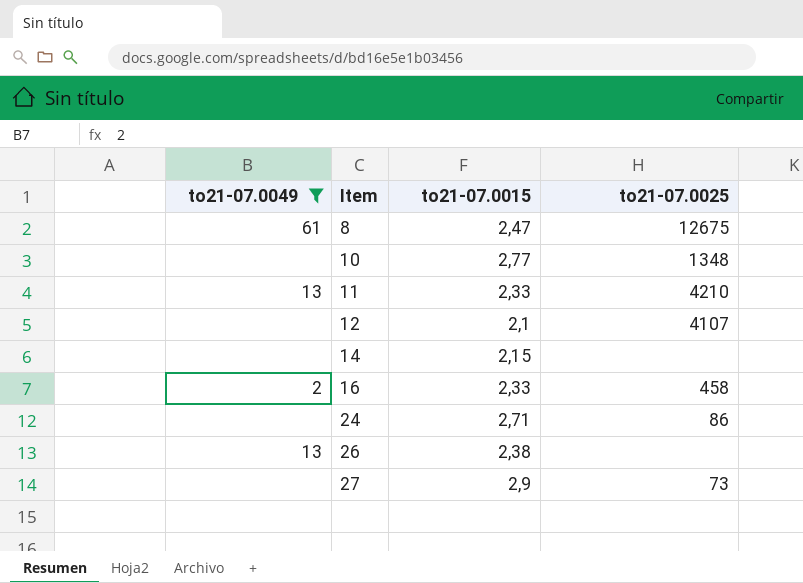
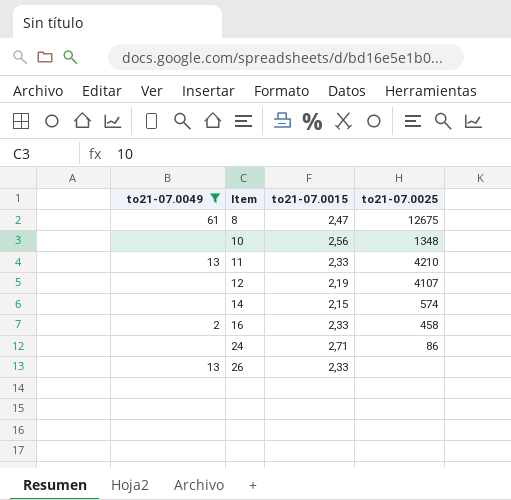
row 27: none | 2,9 | 73 -> none
10 | to21-07.0015: 2,77 -> 2,56
12 | to21-07.0015: 2,1 -> 2,19
14 | to21-07.0025: none -> 574
26 | to21-07.0015: 2,38 -> 2,33

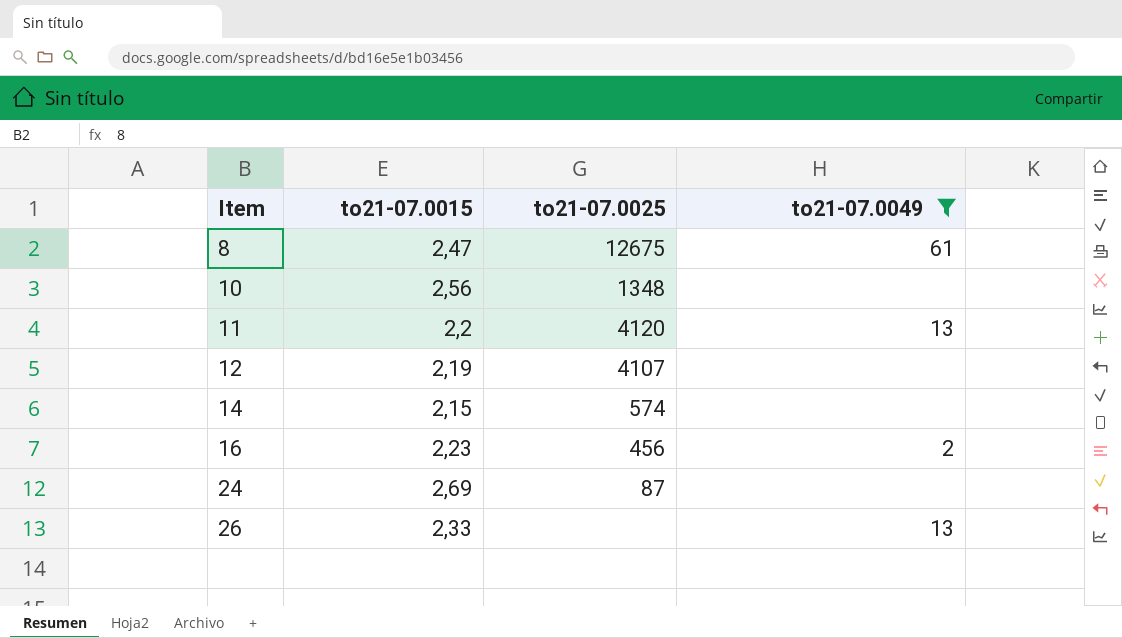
column to21-07.0049 | position: 1 -> 4
11 | to21-07.0015: 2,33 -> 2,2
11 | to21-07.0025: 4210 -> 4120
16 | to21-07.0015: 2,33 -> 2,23
16 | to21-07.0025: 458 -> 456
24 | to21-07.0015: 2,71 -> 2,69
24 | to21-07.0025: 86 -> 87

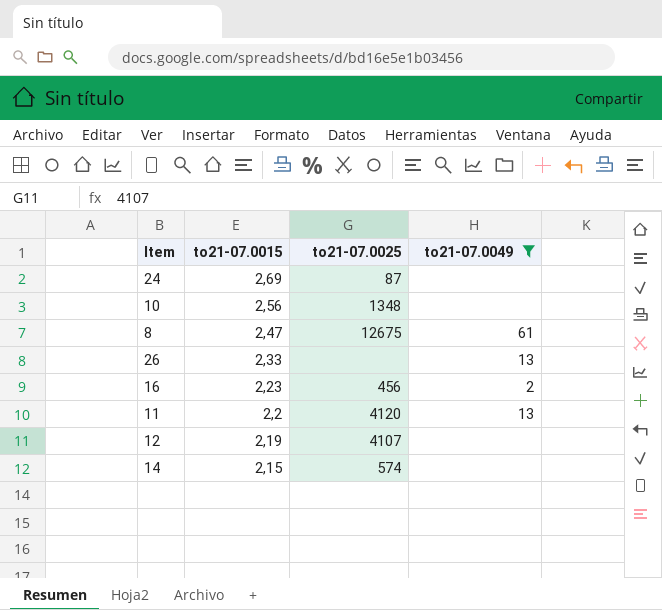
row order: Item ascending -> to21-07.0015 descending

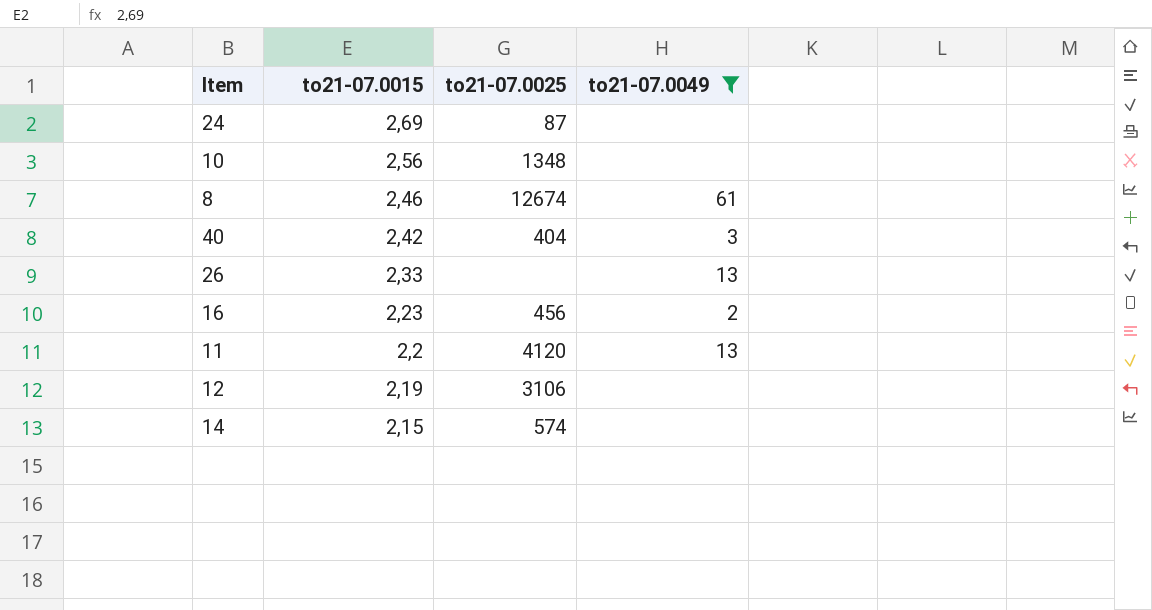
8 | to21-07.0015: 2,47 -> 2,46
8 | to21-07.0025: 12675 -> 12674
row 40: none -> 2,42 | 404 | 3
12 | to21-07.0025: 4107 -> 3106

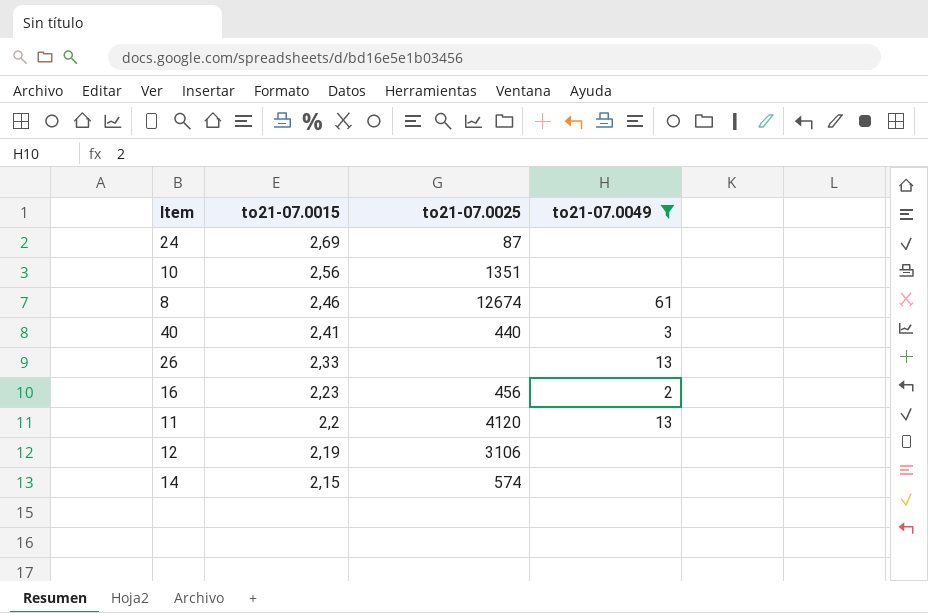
10 | to21-07.0025: 1348 -> 1351
40 | to21-07.0015: 2,42 -> 2,41
40 | to21-07.0025: 404 -> 440

